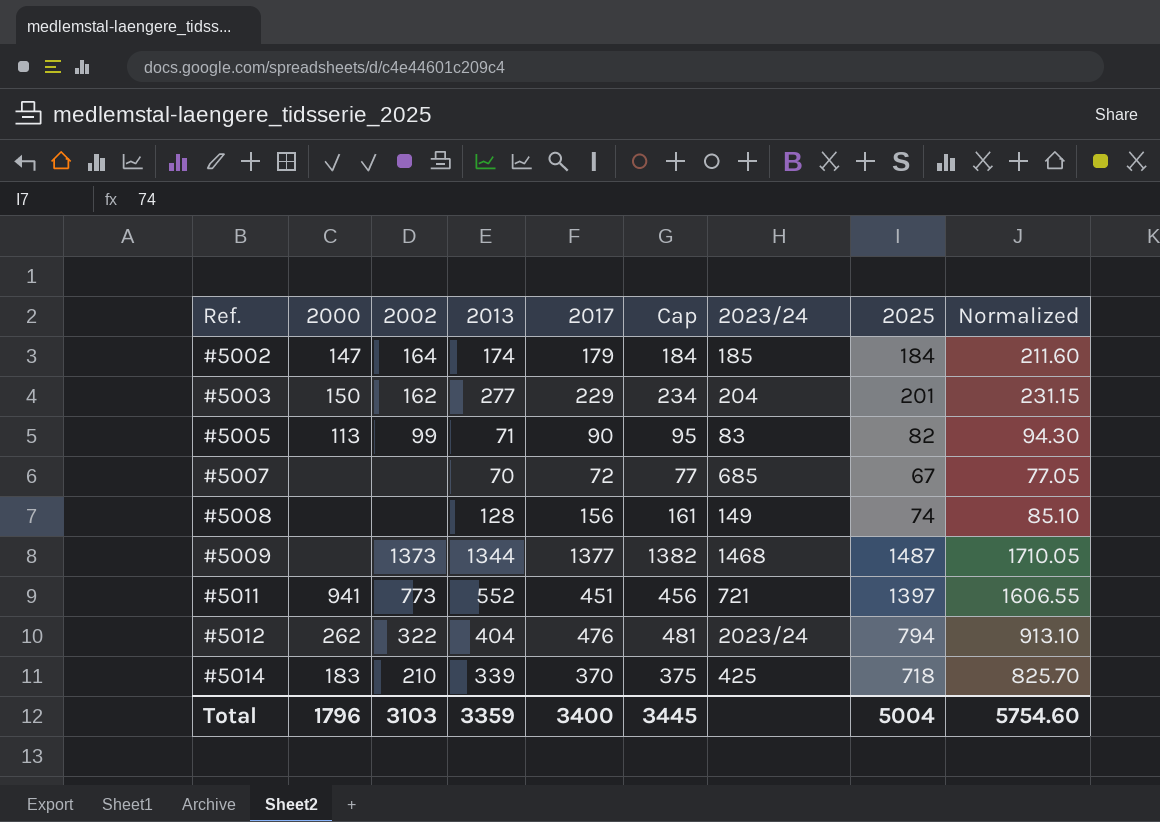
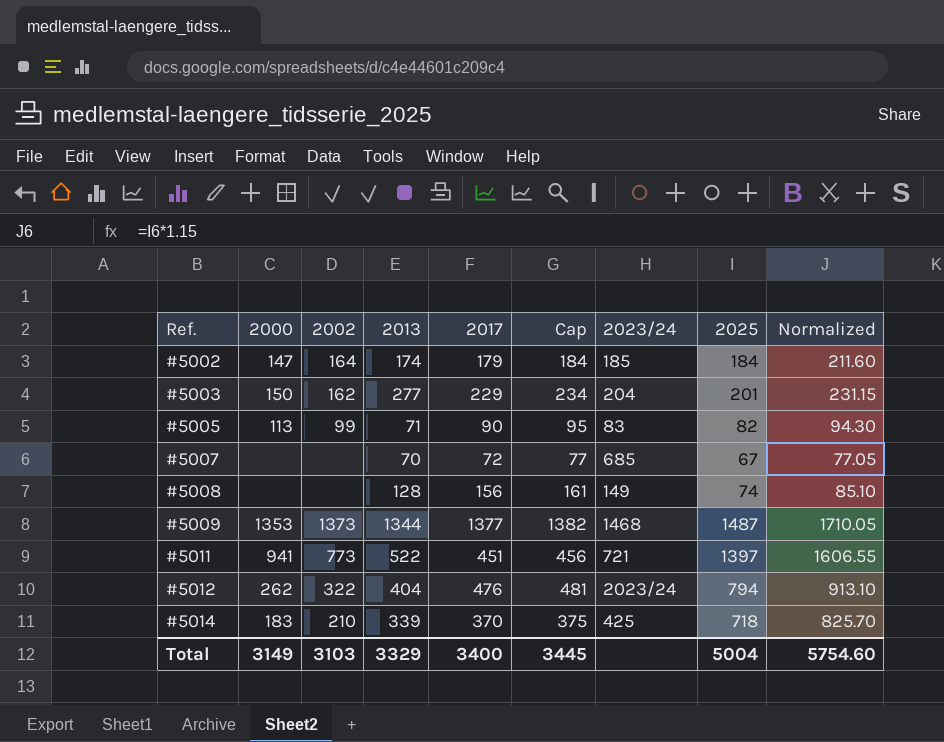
#5009 | 2000: none -> 1353
#5011 | 2013: 552 -> 522
Total | 2000: 1796 -> 3149
Total | 2013: 3359 -> 3329

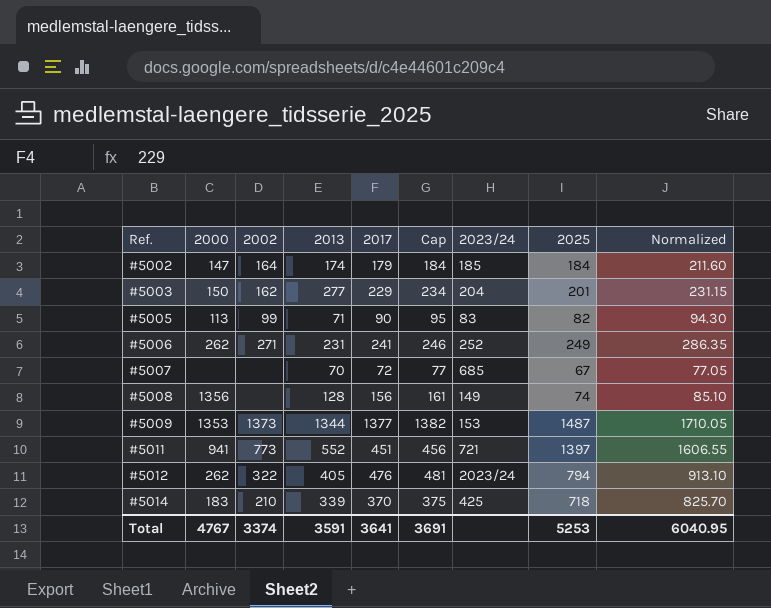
row #5006: none -> 262 | 271 | 231 | 241 | 246 | 252 | 249 | 286.35
#5008 | 2000: none -> 1356
#5009 | 2023/24: 1468 -> 153
#5011 | 2013: 522 -> 552
#5012 | 2013: 404 -> 405
Total | 2000: 3149 -> 4767
Total | 2002: 3103 -> 3374
Total | 2013: 3329 -> 3591
Total | 2017: 3400 -> 3641
Total | Cap: 3445 -> 3691
Total | 2025: 5004 -> 5253
Total | Normalized: 5754.60 -> 6040.95

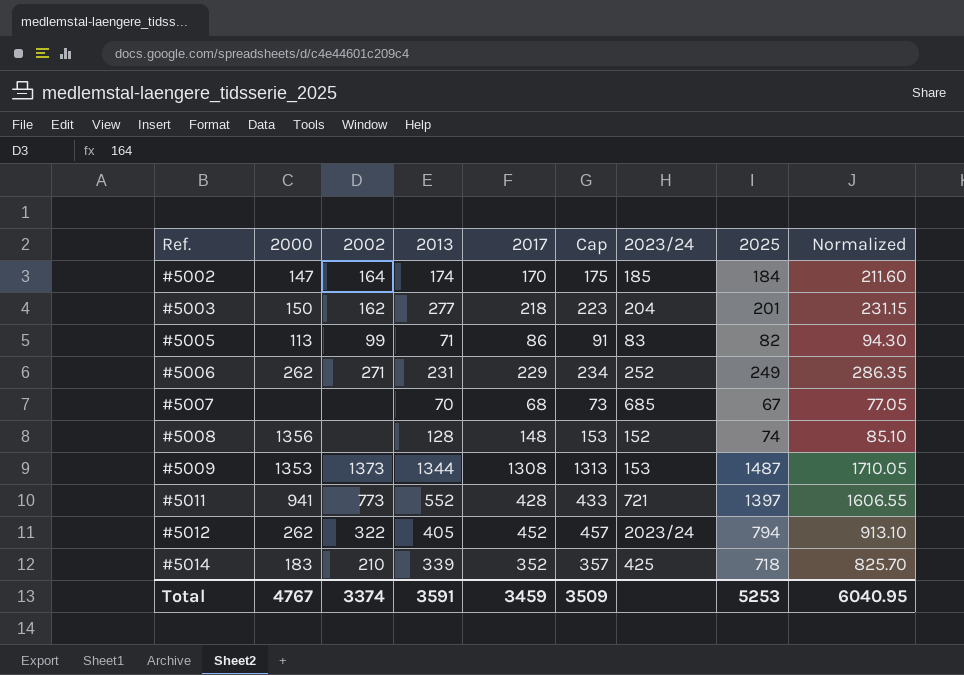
#5002 | 2017: 179 -> 170
#5002 | Cap: 184 -> 175
#5003 | 2017: 229 -> 218
#5003 | Cap: 234 -> 223
#5005 | 2017: 90 -> 86
#5005 | Cap: 95 -> 91
#5006 | 2017: 241 -> 229
#5006 | Cap: 246 -> 234
#5007 | 2017: 72 -> 68
#5007 | Cap: 77 -> 73
#5008 | 2017: 156 -> 148
#5008 | Cap: 161 -> 153
#5008 | 2023/24: 149 -> 152
#5009 | 2017: 1377 -> 1308
#5009 | Cap: 1382 -> 1313
#5011 | 2017: 451 -> 428
#5011 | Cap: 456 -> 433
#5012 | 2017: 476 -> 452
#5012 | Cap: 481 -> 457
#5014 | 2017: 370 -> 352
#5014 | Cap: 375 -> 357
Total | 2017: 3641 -> 3459
Total | Cap: 3691 -> 3509

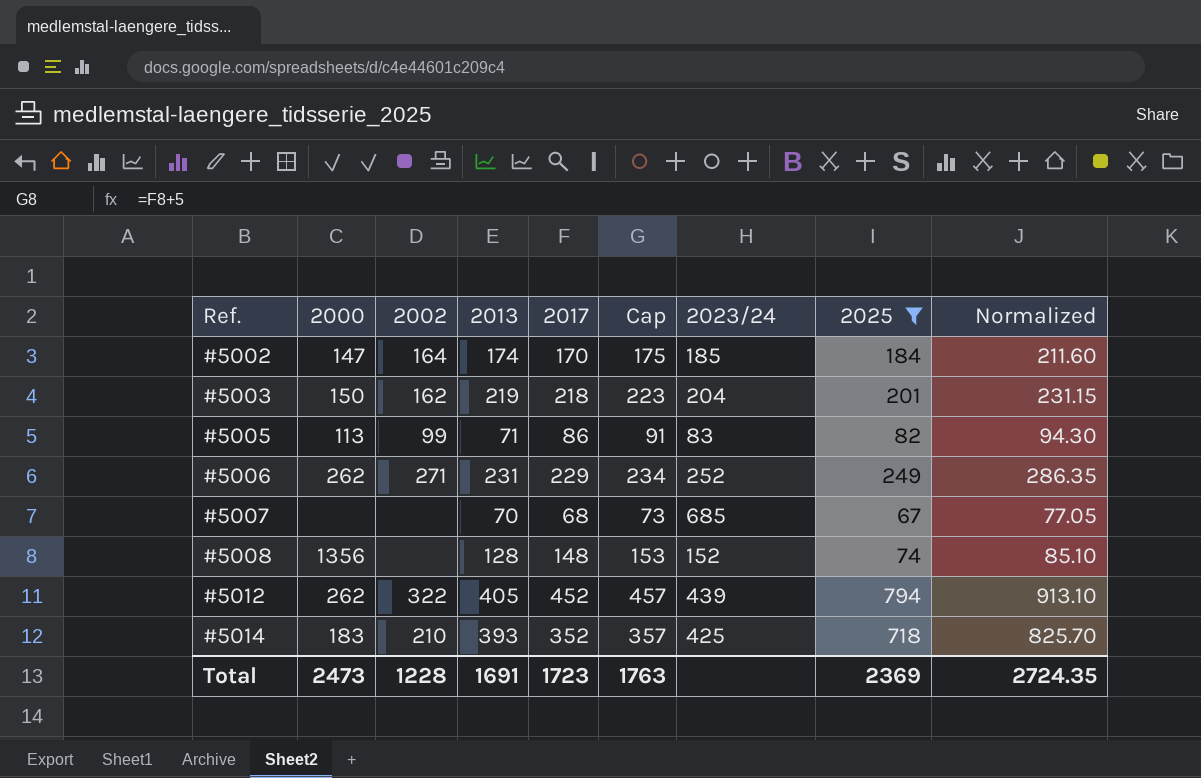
filter: none -> 2025 <= 794
#5003 | 2013: 277 -> 219
#5012 | 2023/24: 2023/24 -> 439
#5014 | 2013: 339 -> 393
Total | 2000: 4767 -> 2473
Total | 2002: 3374 -> 1228
Total | 2013: 3591 -> 1691
Total | 2017: 3459 -> 1723
Total | Cap: 3509 -> 1763
Total | 2025: 5253 -> 2369
Total | Normalized: 6040.95 -> 2724.35

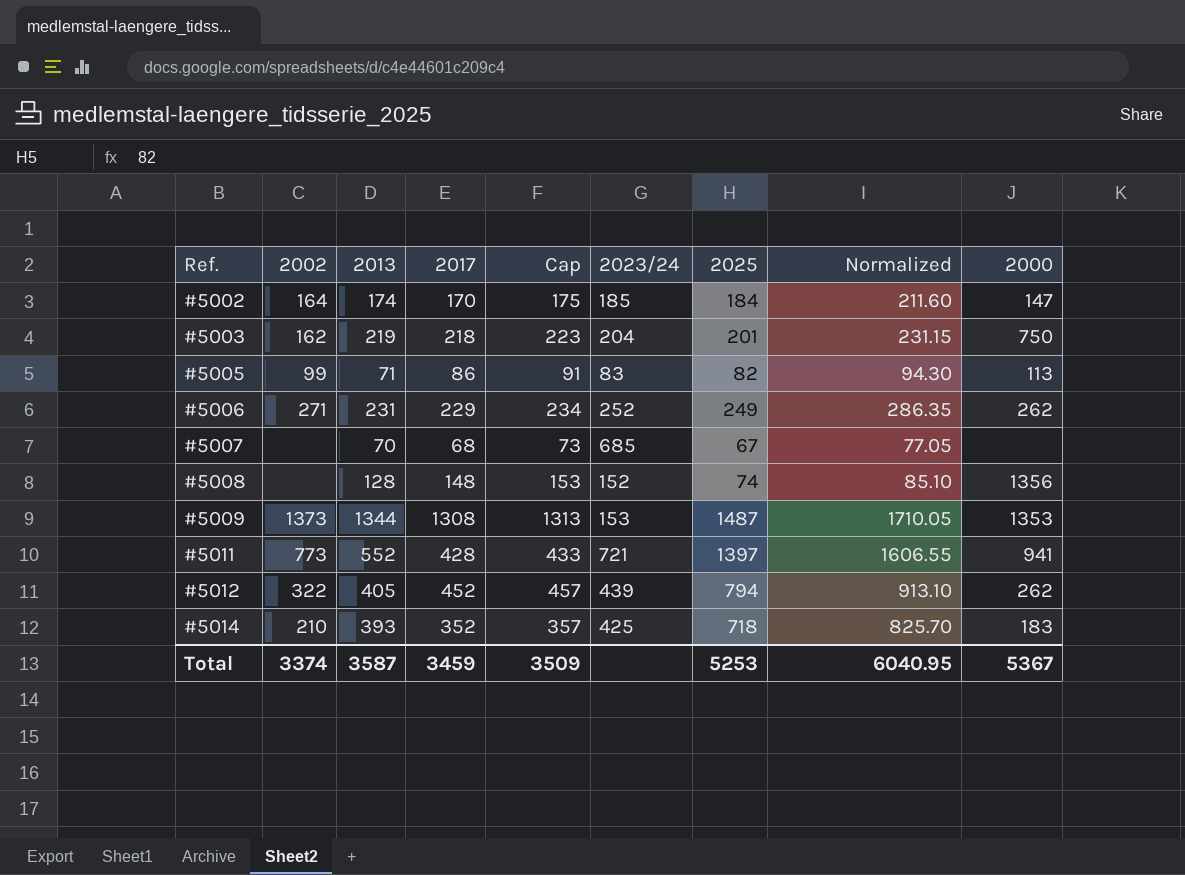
filter: 2025 <= 794 -> none
column 2000 | position: 2 -> 9
#5003 | 2000: 150 -> 750
Total | 2002: 1228 -> 3374
Total | 2013: 1691 -> 3587
Total | 2017: 1723 -> 3459
Total | Cap: 1763 -> 3509
Total | 2025: 2369 -> 5253
Total | Normalized: 2724.35 -> 6040.95
Total | 2000: 2473 -> 5367

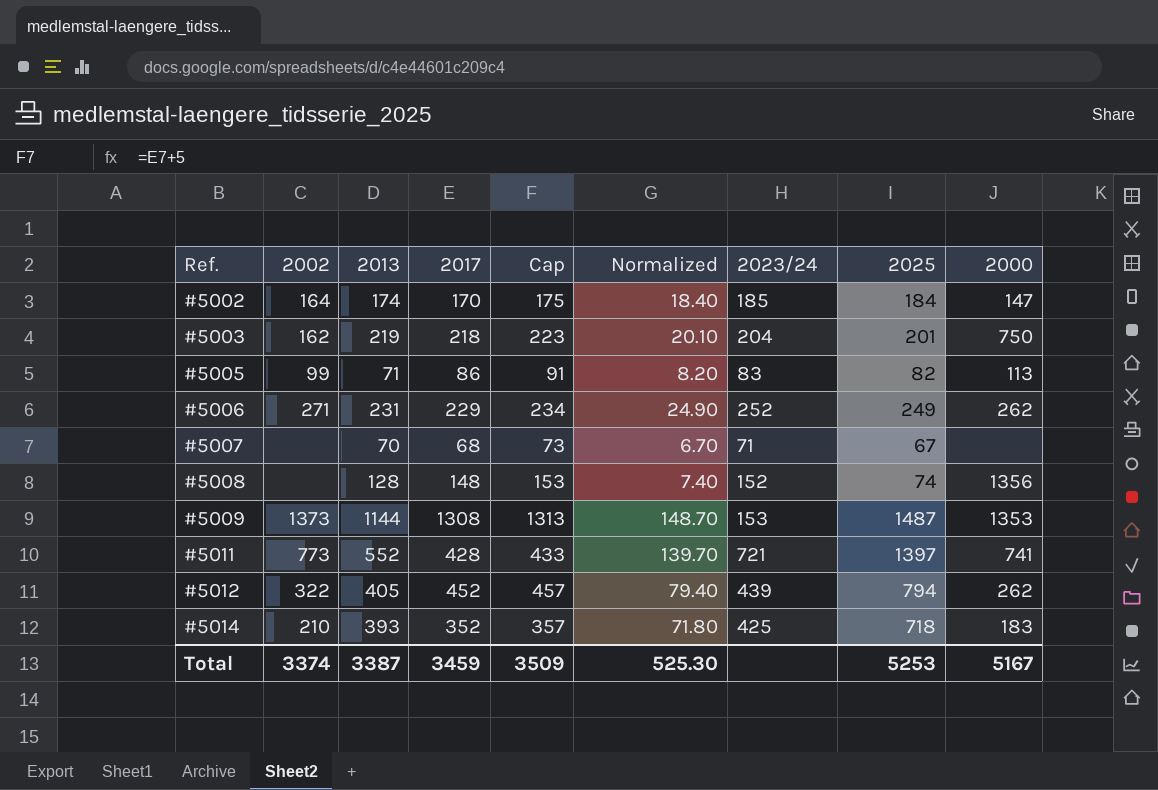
column Normalized | formula: [2025] * 1.15 -> [2025] * 0.1
column Normalized | position: 8 -> 6
#5007 | 2023/24: 685 -> 71
#5009 | 2013: 1344 -> 1144
#5011 | 2000: 941 -> 741
Total | 2013: 3587 -> 3387
Total | Normalized: 6040.95 -> 525.30
Total | 2000: 5367 -> 5167

